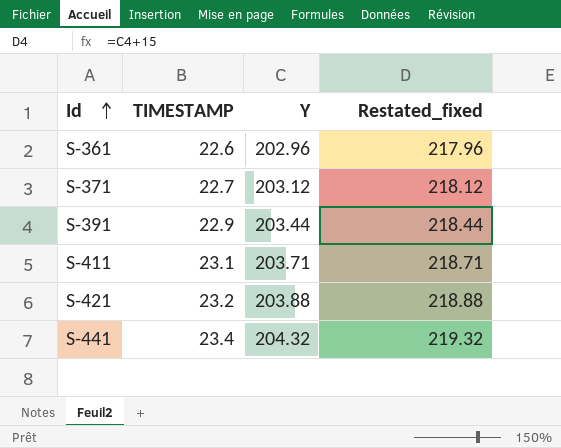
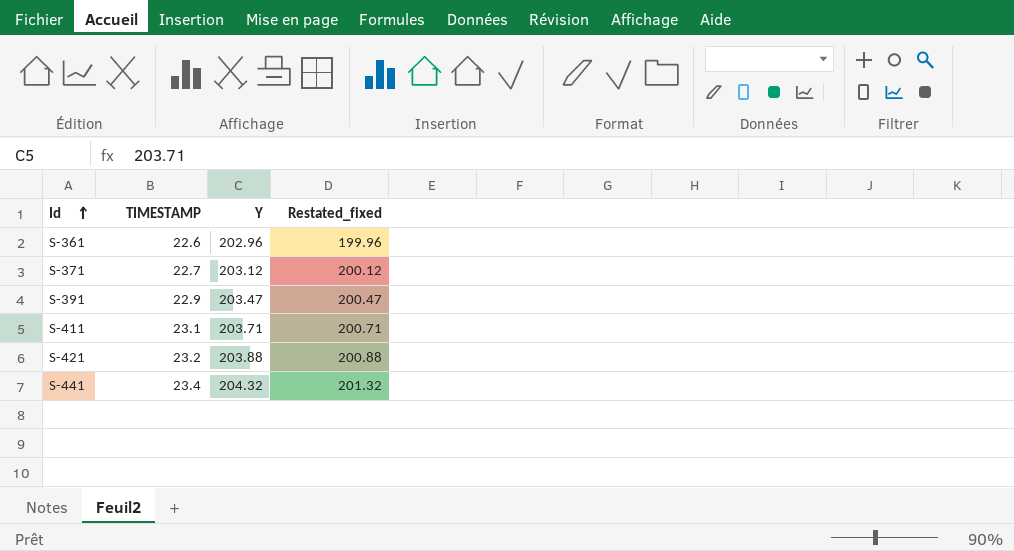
column Restated_fixed | formula: [Y] + 15 -> [Y] - 3
S-391 | Y: 203.44 -> 203.47

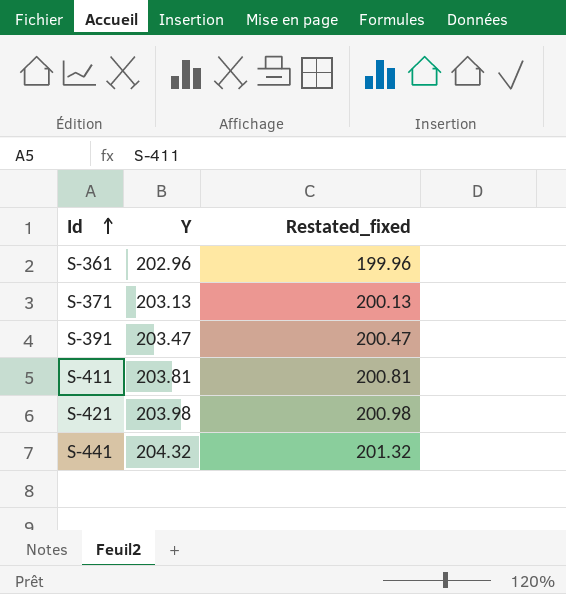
column TIMESTAMP | position: 2 -> none
S-371 | Y: 203.12 -> 203.13
S-371 | Restated_fixed: 200.12 -> 200.13
S-411 | Y: 203.71 -> 203.81
S-411 | Restated_fixed: 200.71 -> 200.81
S-421 | Y: 203.88 -> 203.98
S-421 | Restated_fixed: 200.88 -> 200.98

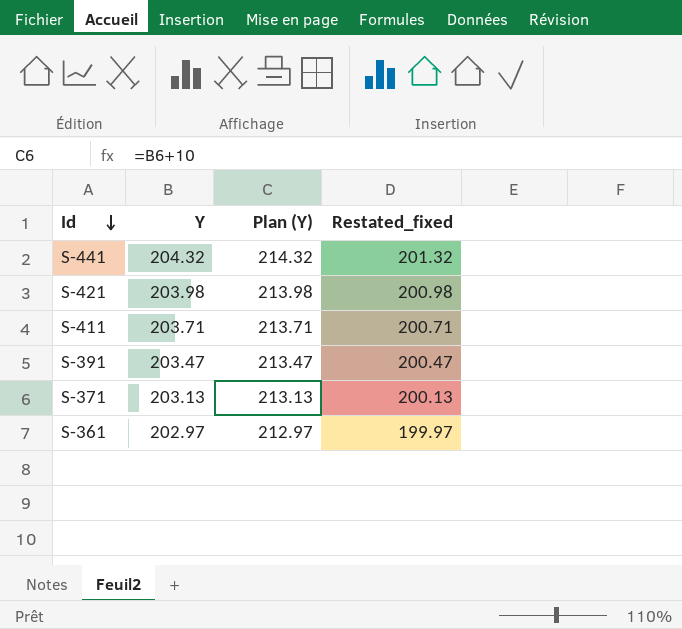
row order: Id ascending -> Id descending
column Plan (Y) | formula: none -> [Y] + 10
S-411 | Y: 203.81 -> 203.71
S-411 | Restated_fixed: 200.81 -> 200.71
S-361 | Y: 202.96 -> 202.97
S-361 | Restated_fixed: 199.96 -> 199.97

